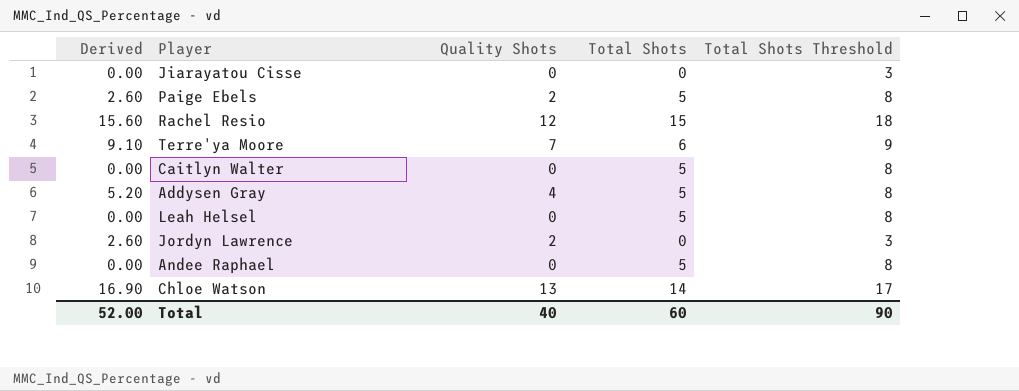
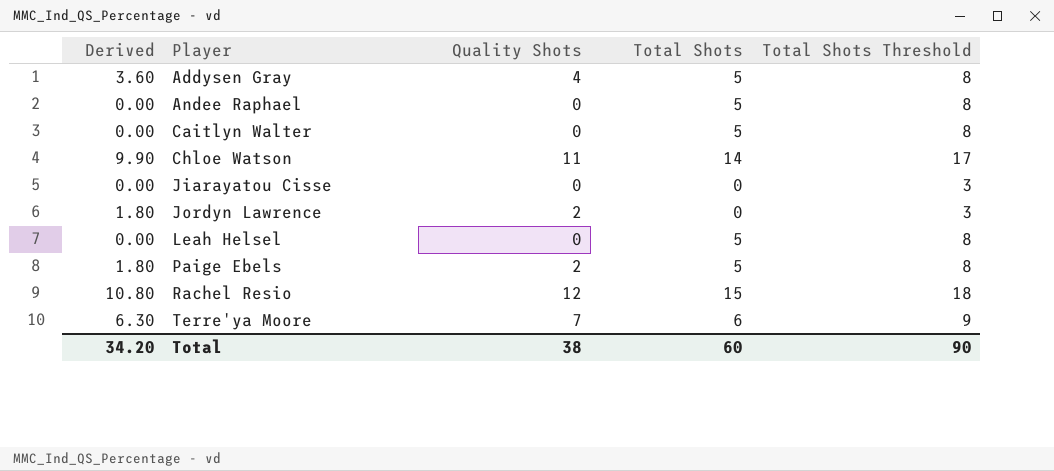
row order: none -> Player ascending
column Derived | formula: [Quality Shots] * 1.3 -> [Quality Shots] * 0.9
Chloe Watson | Quality Shots: 13 -> 11
Total | Derived: 52.00 -> 34.20
Total | Quality Shots: 40 -> 38

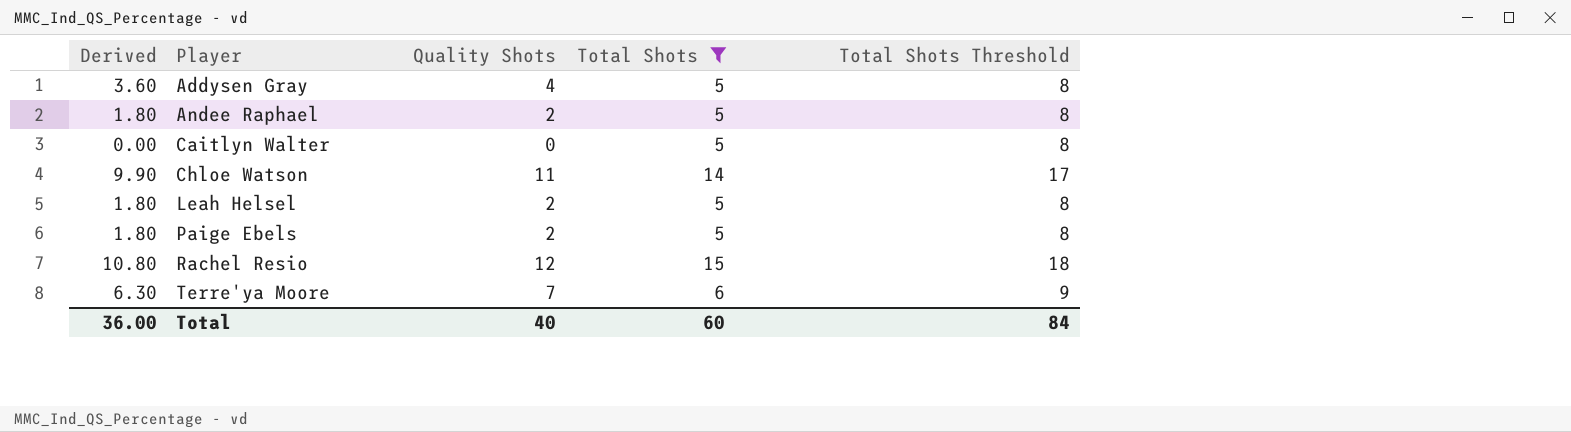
filter: none -> Total Shots != 0
Andee Raphael | Derived: 0.00 -> 1.80
Andee Raphael | Quality Shots: 0 -> 2
Leah Helsel | Derived: 0.00 -> 1.80
Leah Helsel | Quality Shots: 0 -> 2
Total | Derived: 34.20 -> 36.00
Total | Quality Shots: 38 -> 40
Total | Total Shots Threshold: 90 -> 84

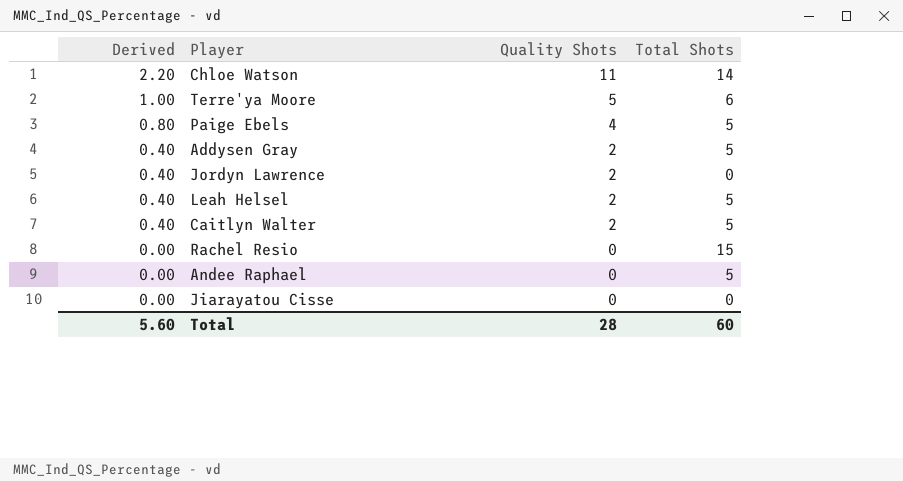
filter: Total Shots != 0 -> none
row order: Player ascending -> Derived descending
column Total Shots Threshold | formula: [Total Shots] + 3 -> none
column Derived | formula: [Quality Shots] * 0.9 -> [Quality Shots] * 0.2
Terre'ya Moore | Quality Shots: 7 -> 5
Paige Ebels | Quality Shots: 2 -> 4
Addysen Gray | Quality Shots: 4 -> 2
Caitlyn Walter | Quality Shots: 0 -> 2
Rachel Resio | Quality Shots: 12 -> 0
Andee Raphael | Quality Shots: 2 -> 0
Total | Derived: 36.00 -> 5.60
Total | Quality Shots: 40 -> 28

